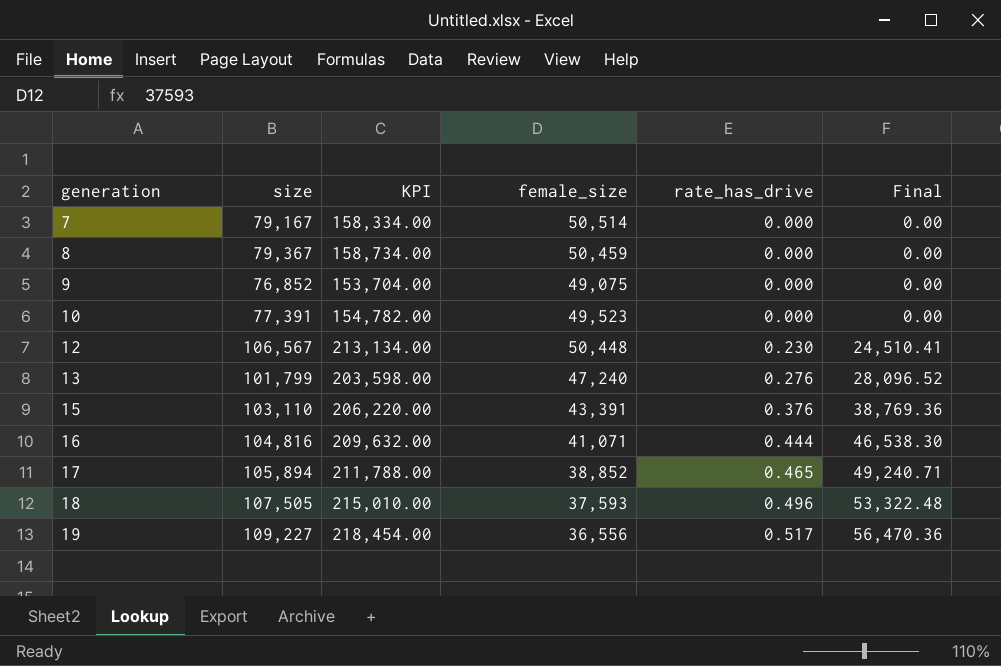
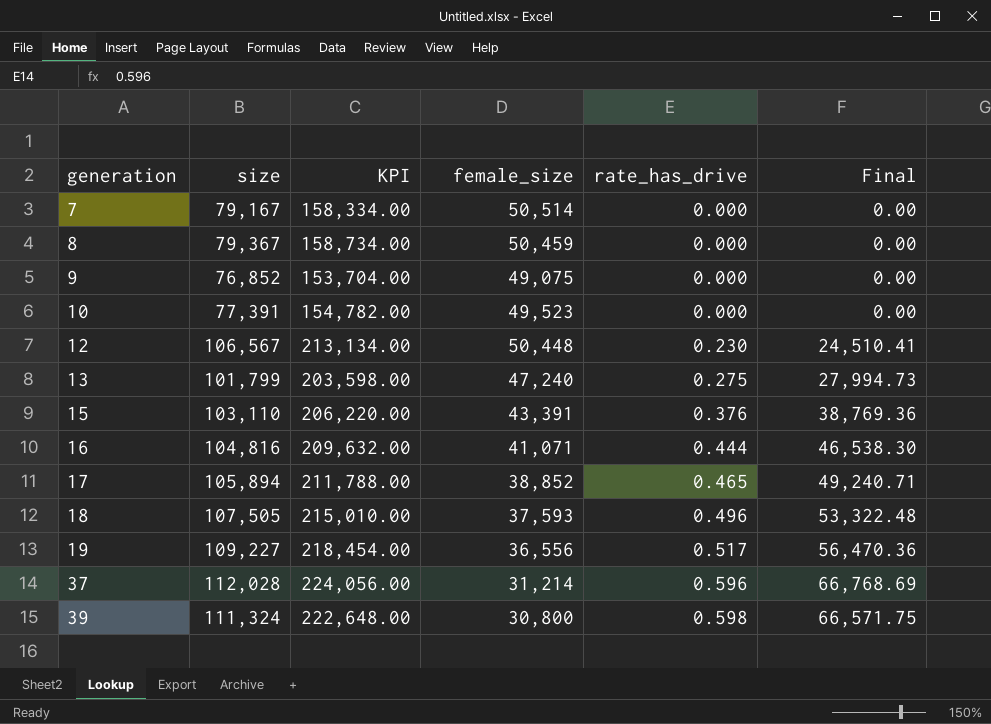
13 | rate_has_drive: 0.276 -> 0.275
13 | Final: 28,096.52 -> 27,994.73
row 37: none -> 112,028 | 224,056.00 | 31,214 | 0.596 | 66,768.69
row 39: none -> 111,324 | 222,648.00 | 30,800 | 0.598 | 66,571.75

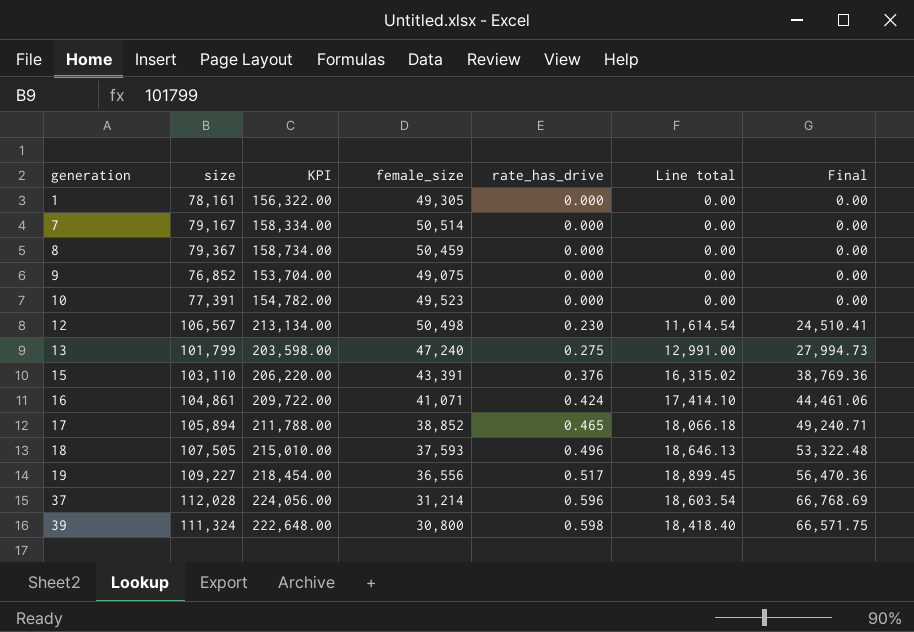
column Line total | formula: none -> [female_size] * [rate_has_drive]
row 1: none -> 78,161 | 156,322.00 | 49,305 | 0.000 | 0.00 | 0.00
12 | female_size: 50,448 -> 50,498
16 | size: 104,816 -> 104,861
16 | KPI: 209,632.00 -> 209,722.00
16 | rate_has_drive: 0.444 -> 0.424
16 | Final: 46,538.30 -> 44,461.06

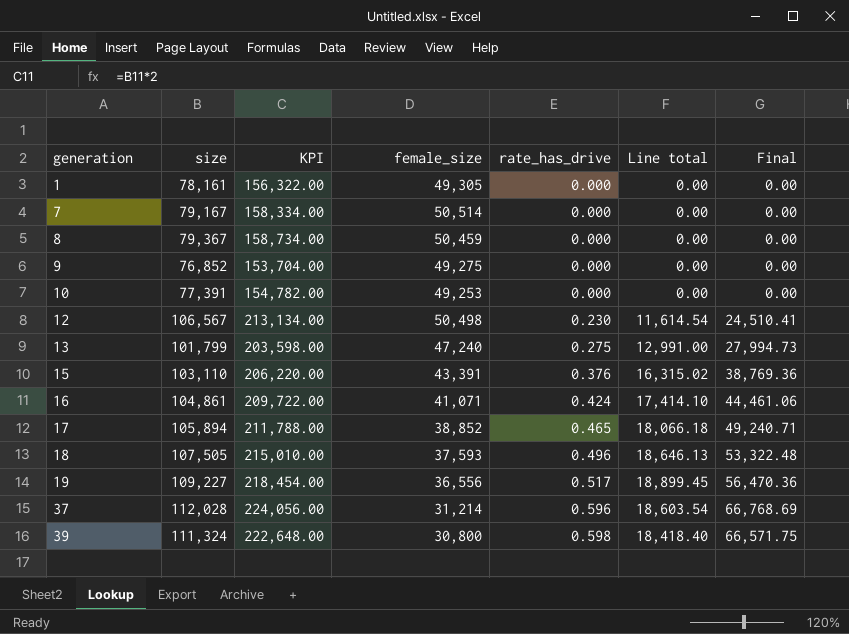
9 | female_size: 49,075 -> 49,275
10 | female_size: 49,523 -> 49,253

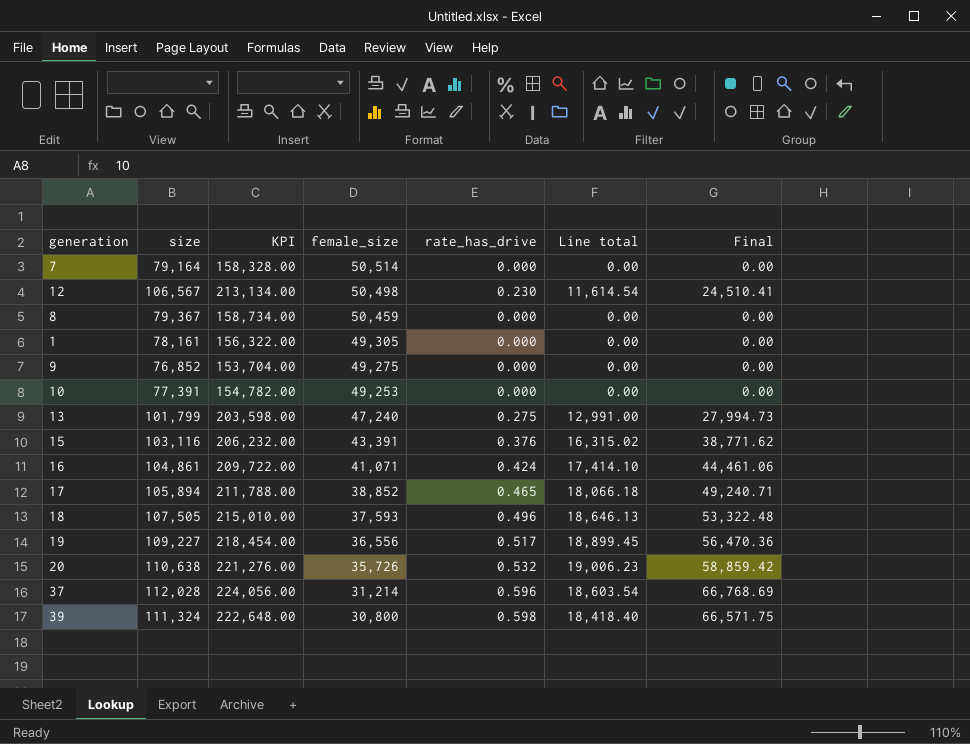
row order: generation ascending -> female_size descending
7 | size: 79,167 -> 79,164
7 | KPI: 158,334.00 -> 158,328.00
15 | size: 103,110 -> 103,116
15 | KPI: 206,220.00 -> 206,232.00
15 | Final: 38,769.36 -> 38,771.62
row 20: none -> 110,638 | 221,276.00 | 35,726 | 0.532 | 19,006.23 | 58,859.42

